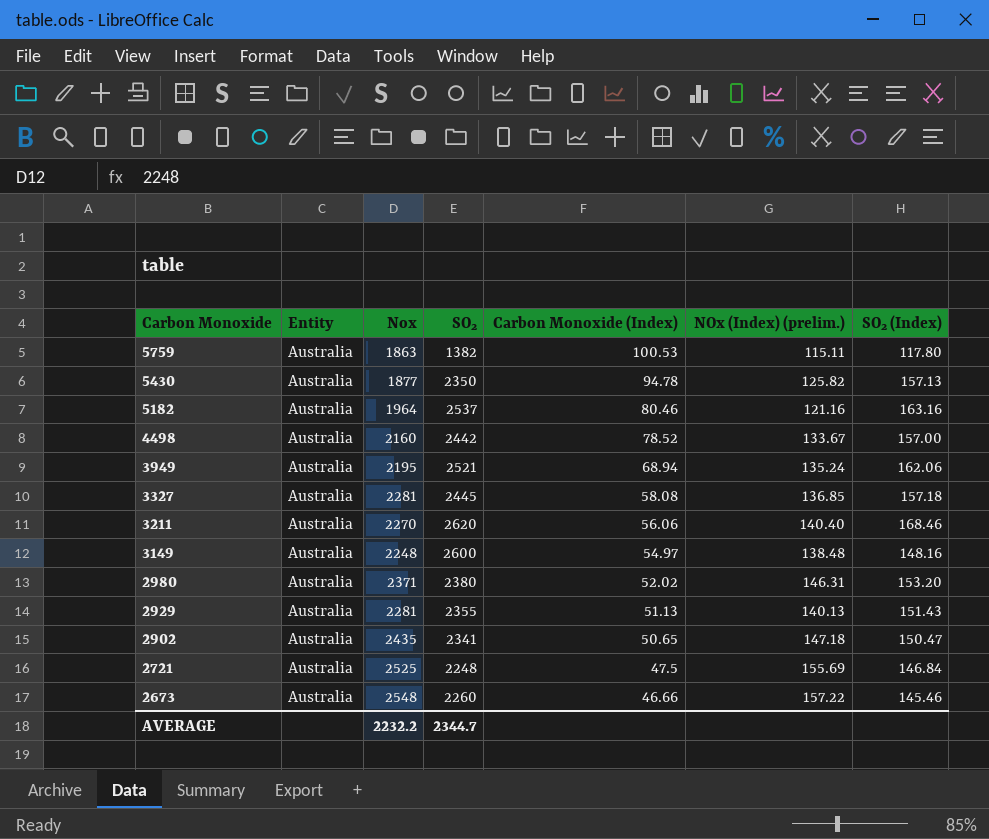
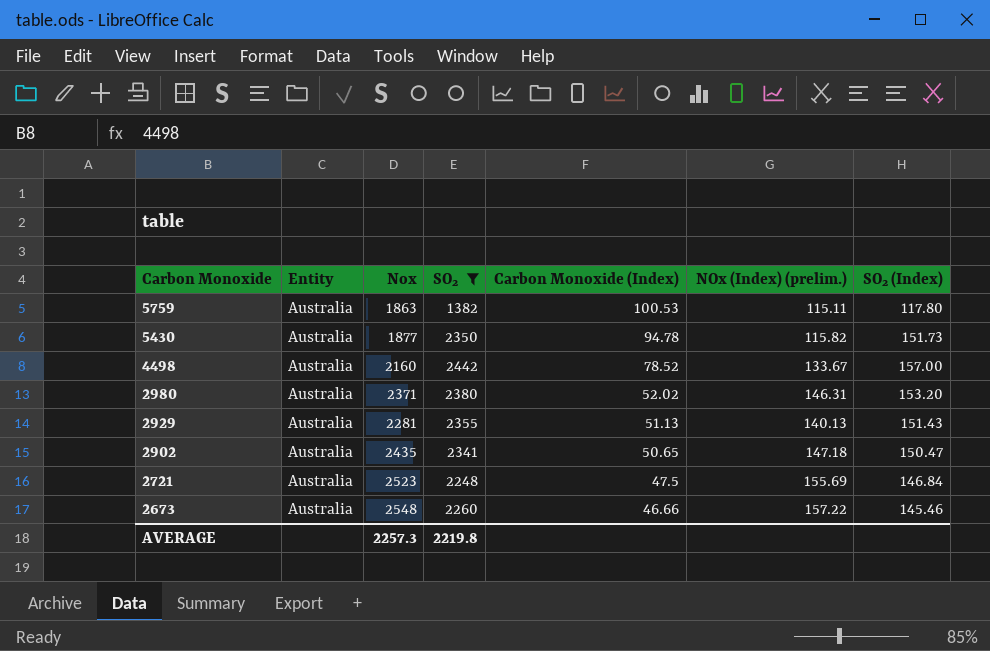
filter: none -> SO₂ <= 2442
5430 | NOx (Index) (prelim.): 125.82 -> 115.82
5430 | SO₂ (Index): 157.13 -> 151.73
2721 | Nox: 2525 -> 2523
AVERAGE | Nox: 2232.2 -> 2257.3
AVERAGE | SO₂: 2344.7 -> 2219.8

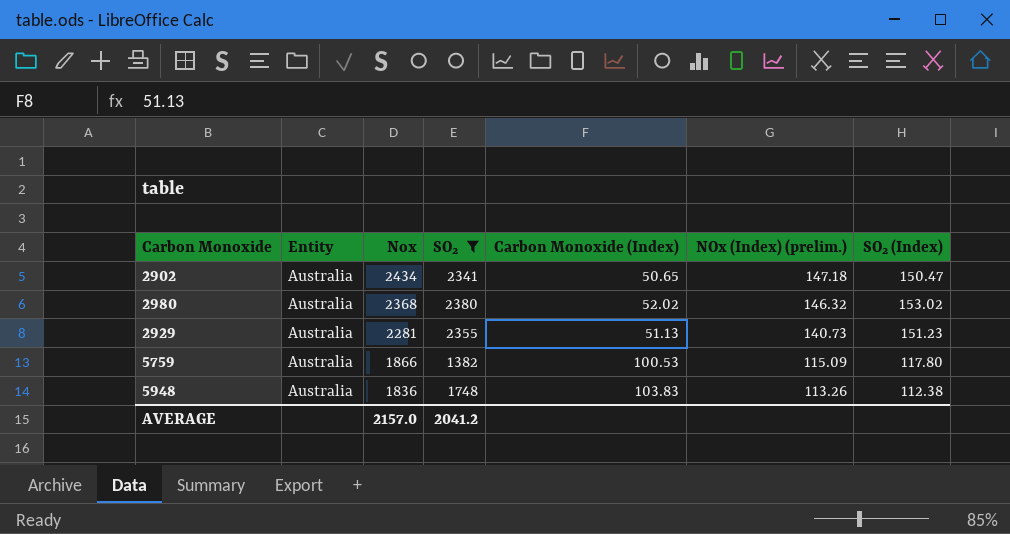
row order: Carbon Monoxide descending -> Nox descending
row 5430: Australia | 1877 | 2350 | 94.78 | 115.82 | 151.73 -> none
row 4498: Australia | 2160 | 2442 | 78.52 | 133.67 | 157.00 -> none
row 2721: Australia | 2523 | 2248 | 47.5 | 155.69 | 146.84 -> none
row 2673: Australia | 2548 | 2260 | 46.66 | 157.22 | 145.46 -> none
2902 | Nox: 2435 -> 2434
2980 | Nox: 2371 -> 2368
2980 | NOx (Index) (prelim.): 146.31 -> 146.32
2980 | SO₂ (Index): 153.20 -> 153.02
2929 | NOx (Index) (prelim.): 140.13 -> 140.73
2929 | SO₂ (Index): 151.43 -> 151.23
5759 | Nox: 1863 -> 1866
5759 | NOx (Index) (prelim.): 115.11 -> 115.09
row 5948: none -> Australia | 1836 | 1748 | 103.83 | 113.26 | 112.38
AVERAGE | Nox: 2257.3 -> 2157.0
AVERAGE | SO₂: 2219.8 -> 2041.2

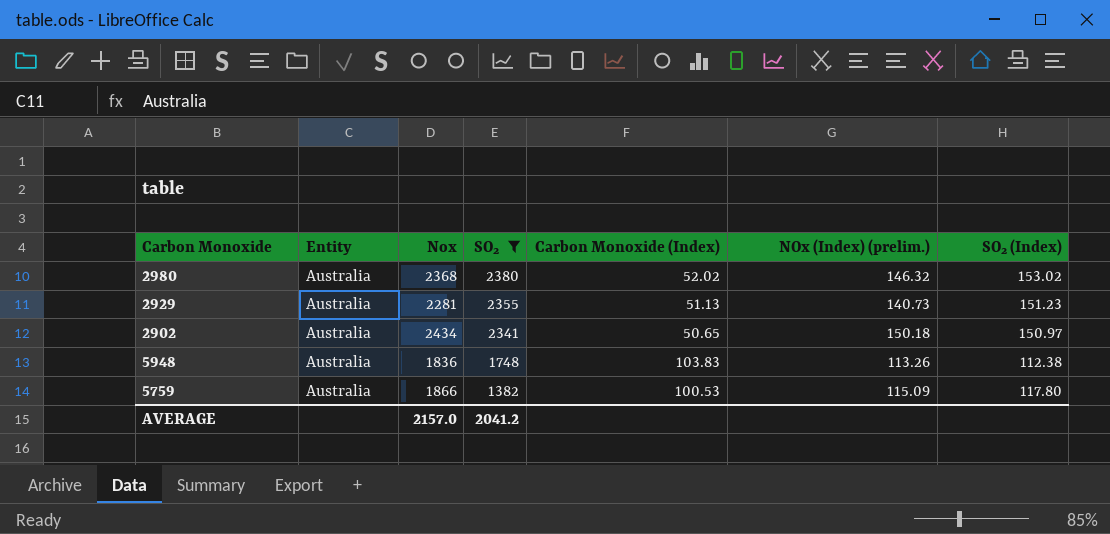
row order: Nox descending -> SO₂ descending
2902 | NOx (Index) (prelim.): 147.18 -> 150.18
2902 | SO₂ (Index): 150.47 -> 150.97

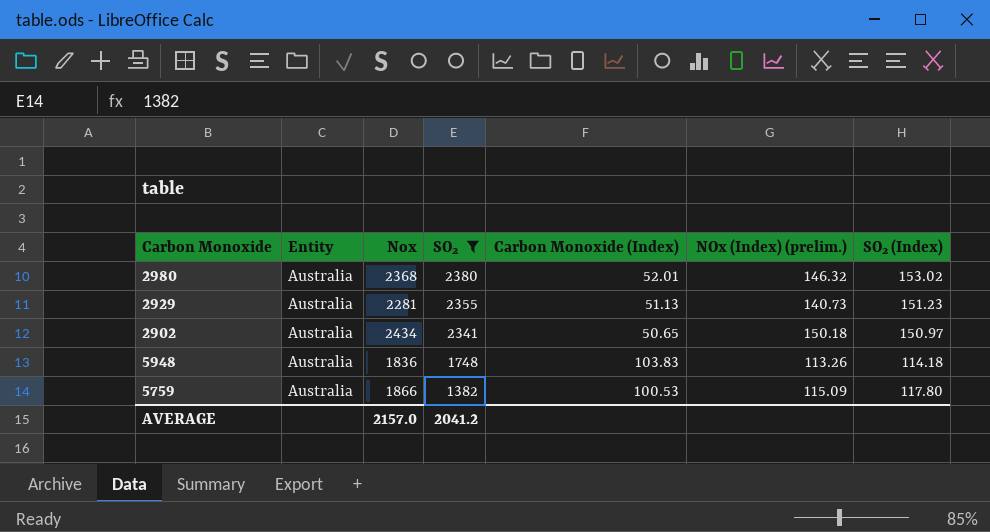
2980 | Carbon Monoxide (Index): 52.02 -> 52.01
5948 | SO₂ (Index): 112.38 -> 114.18

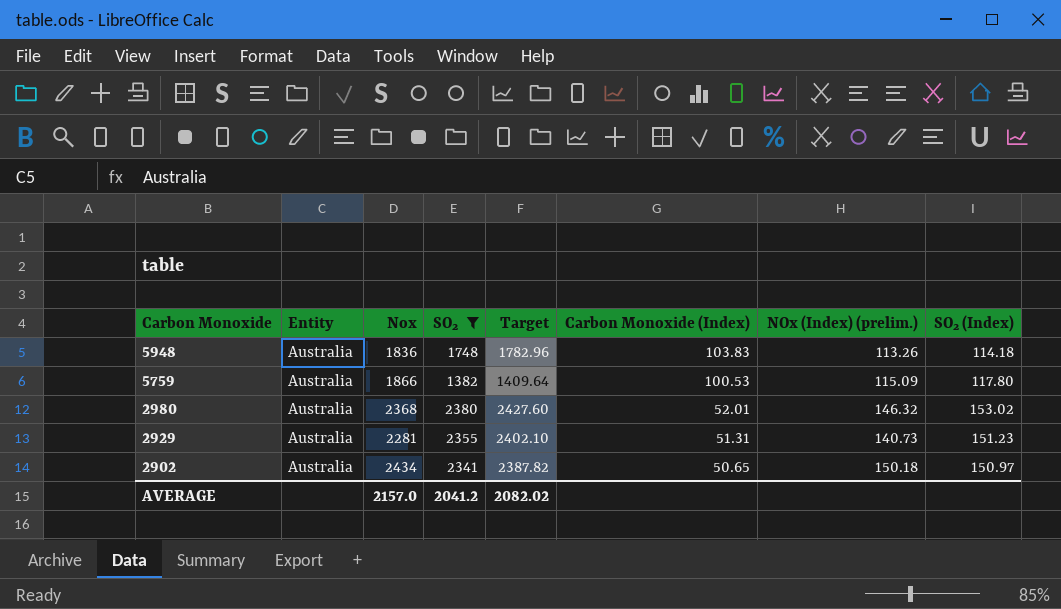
row order: SO₂ descending -> Carbon Monoxide descending
column Target | formula: none -> [SO₂] * 1.02
2929 | Carbon Monoxide (Index): 51.13 -> 51.31

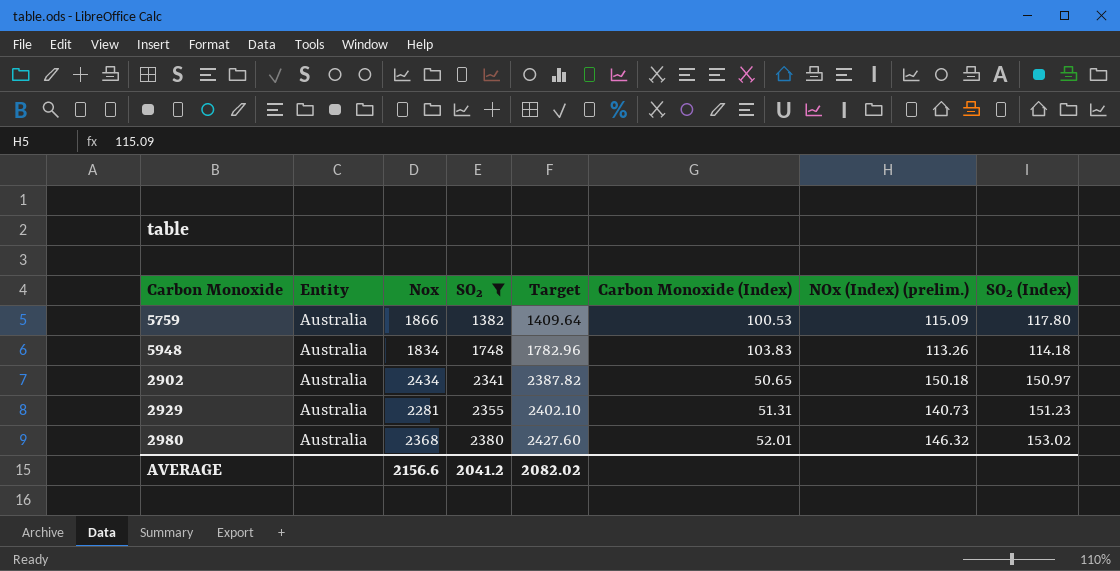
row order: Carbon Monoxide descending -> SO₂ ascending
5948 | Nox: 1836 -> 1834
AVERAGE | Nox: 2157.0 -> 2156.6

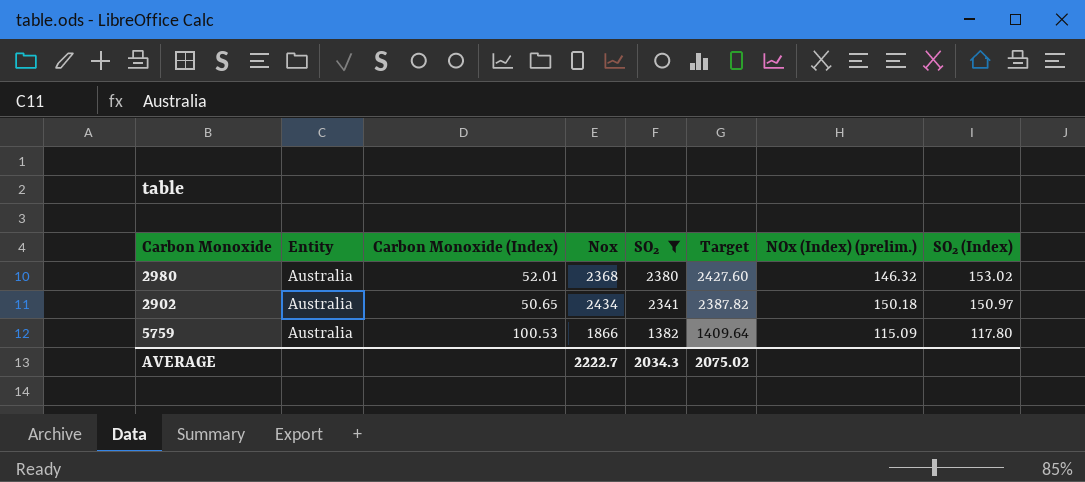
row order: SO₂ ascending -> SO₂ descending
column Carbon Monoxide (Index) | position: 6 -> 3
row 5948: Australia | 1834 | 1748 | 1782.96 | 103.83 | 113.26 | 114.18 -> none
row 2929: Australia | 2281 | 2355 | 2402.10 | 51.31 | 140.73 | 151.23 -> none
AVERAGE | Nox: 2156.6 -> 2222.7
AVERAGE | SO₂: 2041.2 -> 2034.3
AVERAGE | Target: 2082.02 -> 2075.02

